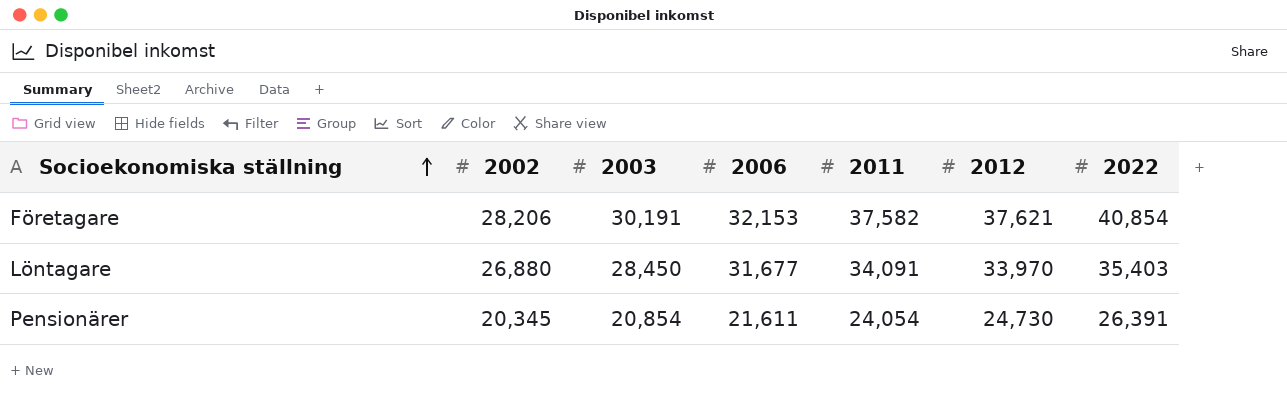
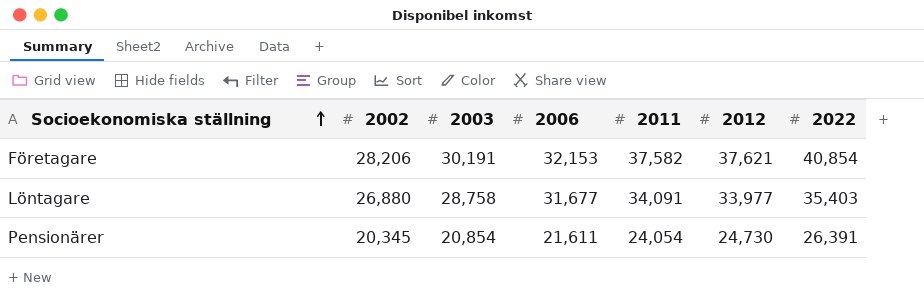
Löntagare | 2003: 28,450 -> 28,758
Löntagare | 2012: 33,970 -> 33,977

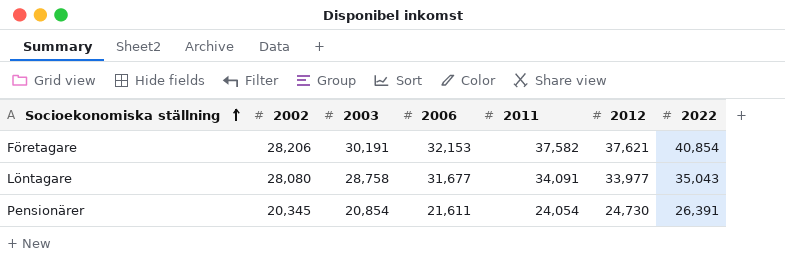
Löntagare | 2002: 26,880 -> 28,080
Löntagare | 2022: 35,403 -> 35,043

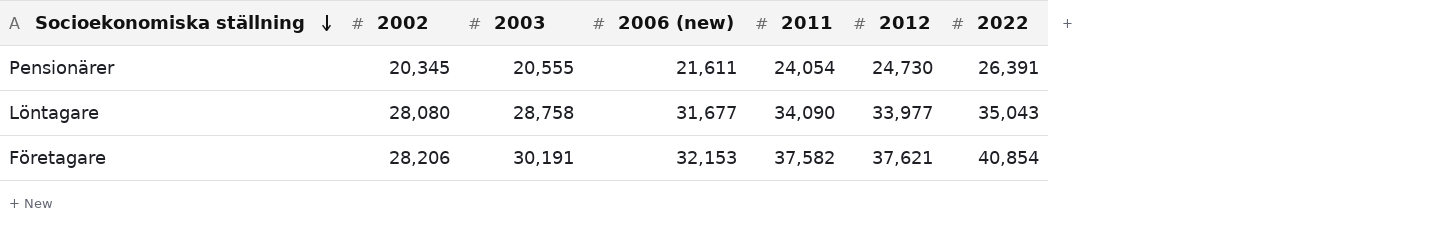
row order: Socioekonomiska ställning ascending -> Socioekonomiska ställning descending
column name: 2006 -> 2006 (new)
Pensionärer | 2003: 20,854 -> 20,555
Löntagare | 2011: 34,091 -> 34,090

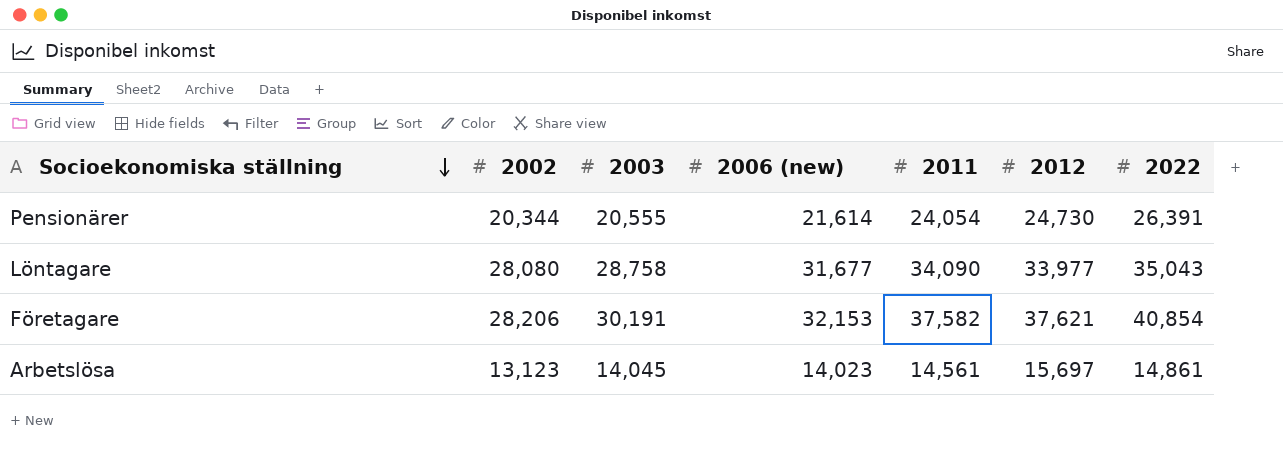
Pensionärer | 2002: 20,345 -> 20,344
Pensionärer | 2006 (new): 21,611 -> 21,614
row Arbetslösa: none -> 13,123 | 14,045 | 14,023 | 14,561 | 15,697 | 14,861

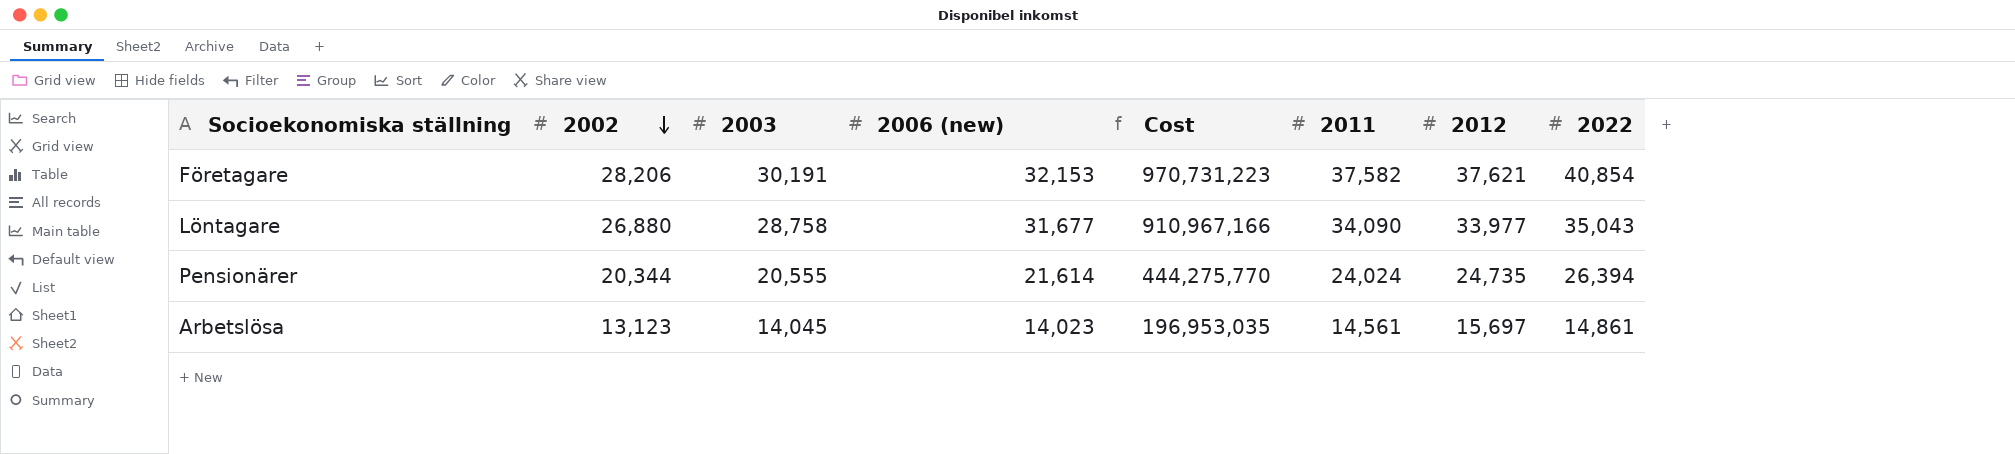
row order: Socioekonomiska ställning descending -> 2002 descending
column Cost | formula: none -> [2003] * [2006 (new)]
Löntagare | 2002: 28,080 -> 26,880
Pensionärer | 2011: 24,054 -> 24,024
Pensionärer | 2012: 24,730 -> 24,735
Pensionärer | 2022: 26,391 -> 26,394

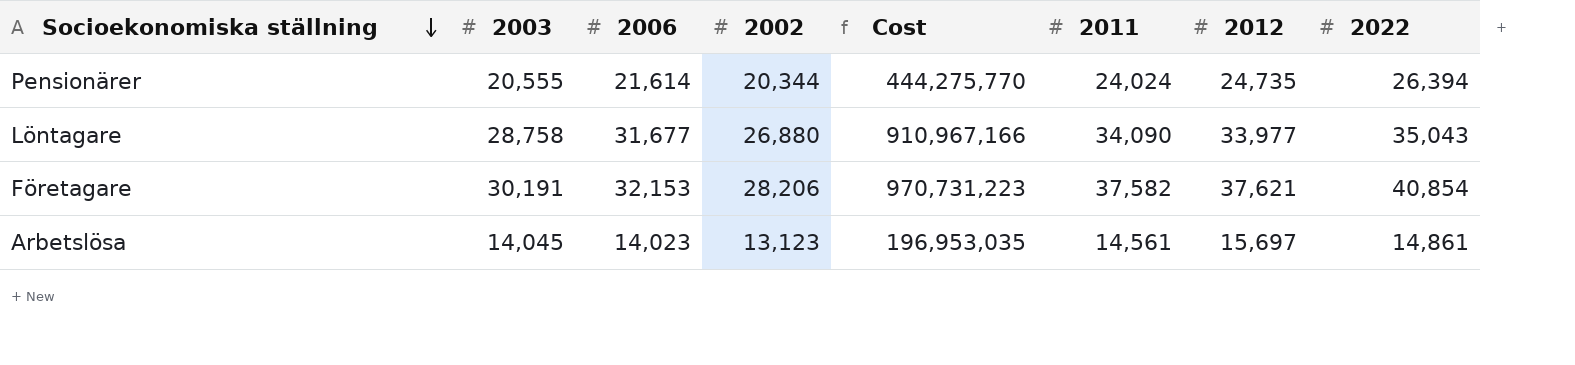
row order: 2002 descending -> Socioekonomiska ställning descending
column name: 2006 (new) -> 2006
column 2002 | position: 2 -> 4

